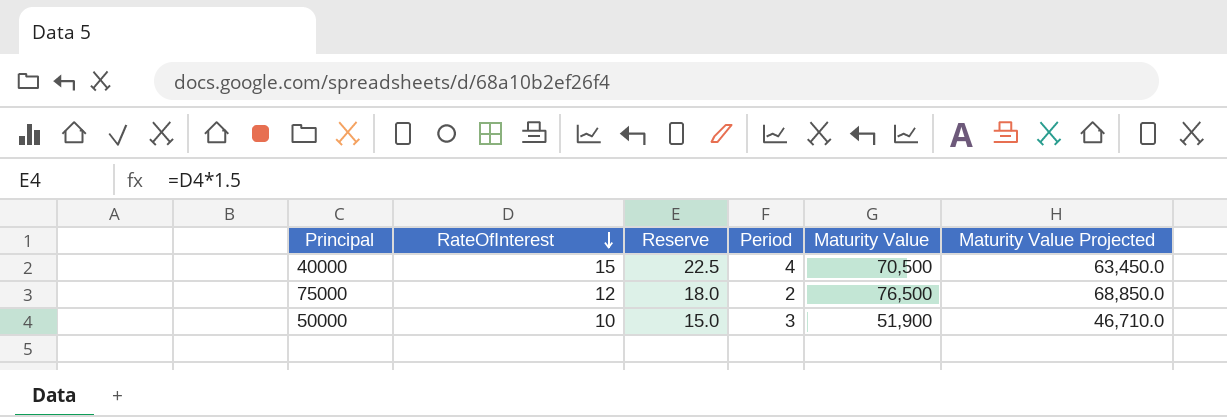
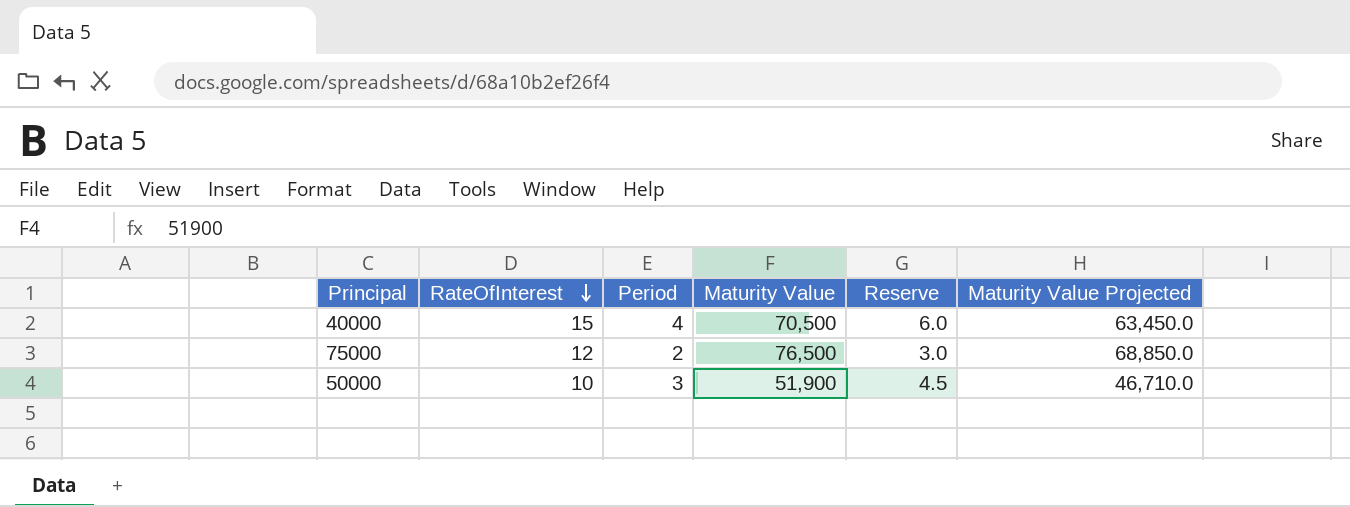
column Reserve | formula: [RateOfInterest] * 1.5 -> [Period] * 1.5
column Reserve | position: 3 -> 5

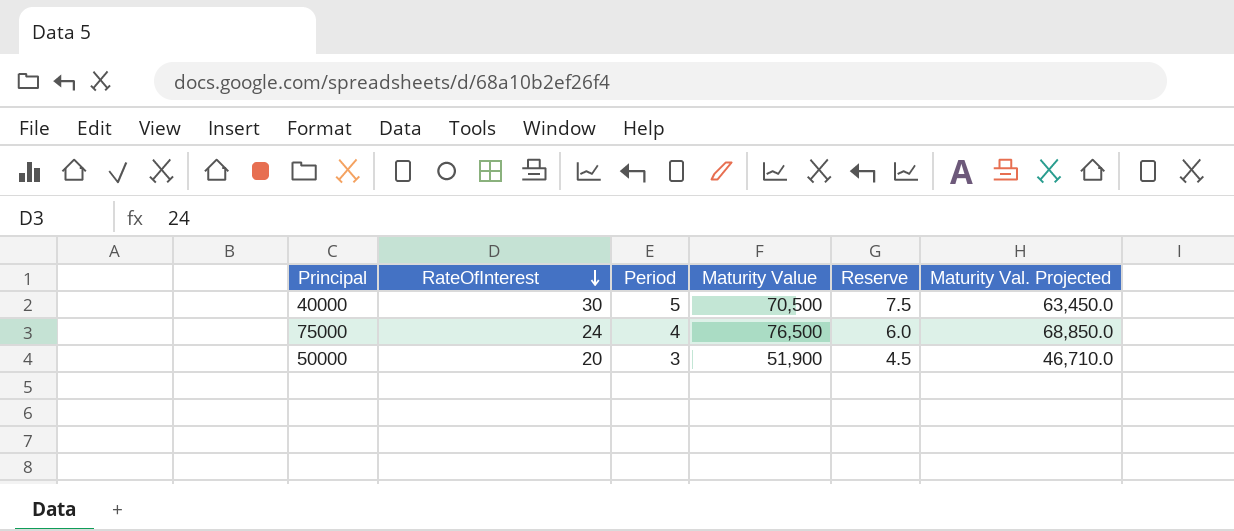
column name: Maturity Value Projected -> Maturity Val. Projected
40000 | RateOfInterest: 15 -> 30
40000 | Period: 4 -> 5
40000 | Reserve: 6.0 -> 7.5
75000 | RateOfInterest: 12 -> 24
75000 | Period: 2 -> 4
75000 | Reserve: 3.0 -> 6.0
50000 | RateOfInterest: 10 -> 20

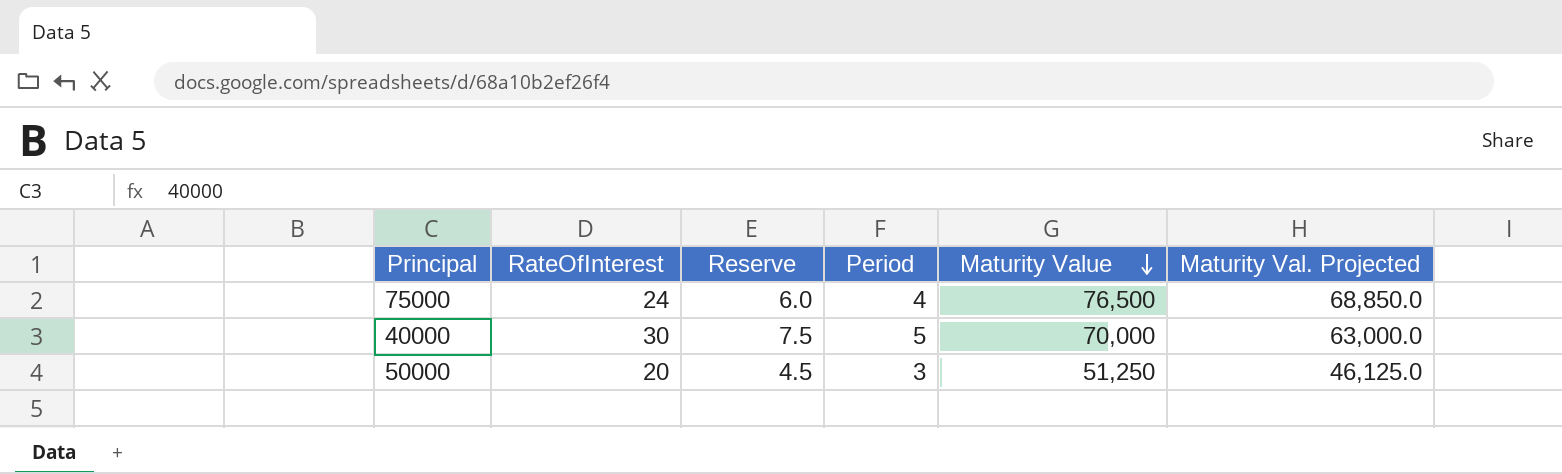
row order: RateOfInterest descending -> Maturity Value descending
column Reserve | position: 5 -> 3
40000 | Maturity Value: 70,500 -> 70,000
40000 | Maturity Val. Projected: 63,450.0 -> 63,000.0
50000 | Maturity Value: 51,900 -> 51,250
50000 | Maturity Val. Projected: 46,710.0 -> 46,125.0

